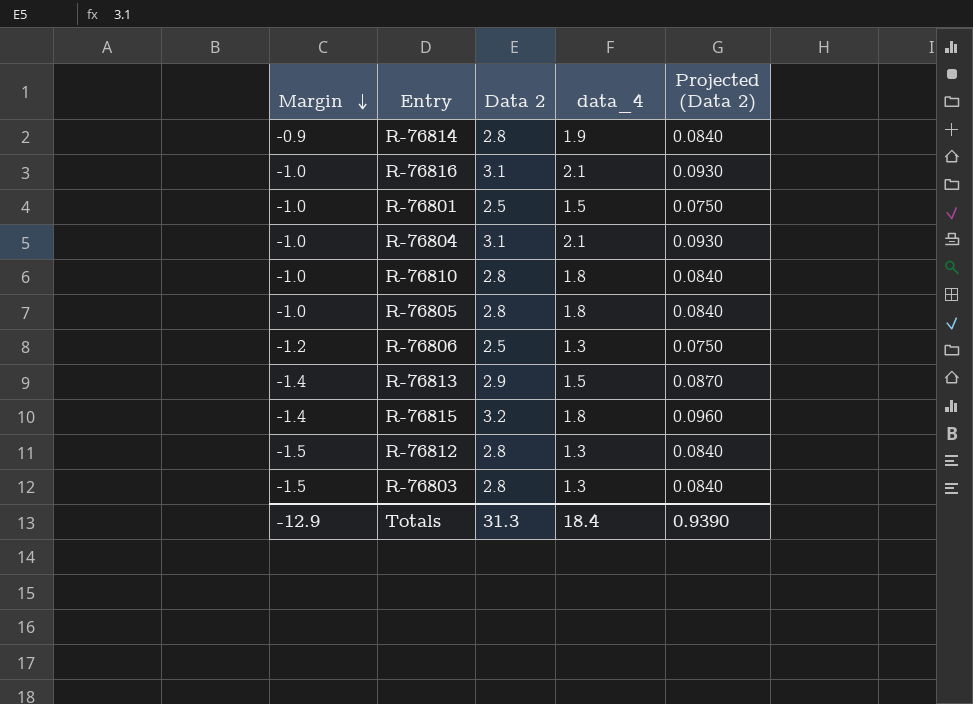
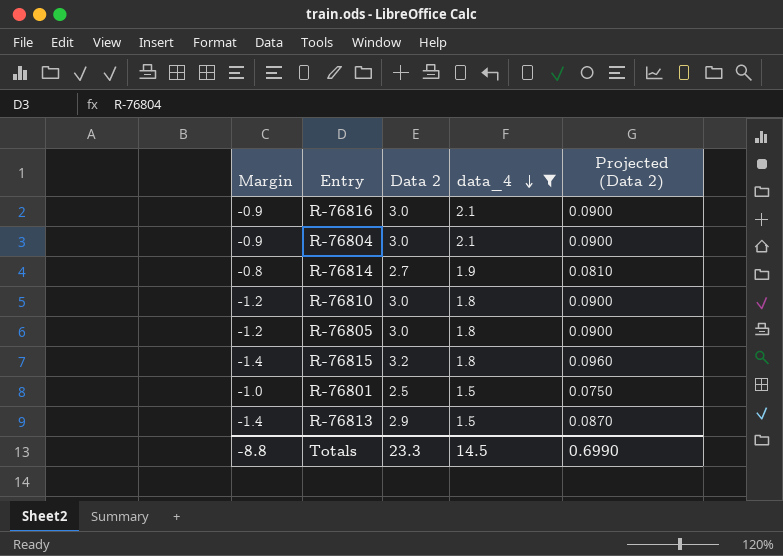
filter: none -> data_4 != 1.3
row order: Margin descending -> data_4 descending
R-76816 | Margin: -1.0 -> -0.9
R-76816 | Data 2: 3.1 -> 3.0
R-76816 | Projected (Data 2): 0.0930 -> 0.0900
R-76804 | Margin: -1.0 -> -0.9
R-76804 | Data 2: 3.1 -> 3.0
R-76804 | Projected (Data 2): 0.0930 -> 0.0900
R-76814 | Margin: -0.9 -> -0.8
R-76814 | Data 2: 2.8 -> 2.7
R-76814 | Projected (Data 2): 0.0840 -> 0.0810
R-76810 | Margin: -1.0 -> -1.2
R-76810 | Data 2: 2.8 -> 3.0
R-76810 | Projected (Data 2): 0.0840 -> 0.0900
R-76805 | Margin: -1.0 -> -1.2
R-76805 | Data 2: 2.8 -> 3.0
R-76805 | Projected (Data 2): 0.0840 -> 0.0900
Totals | Margin: -12.9 -> -8.8
Totals | Data 2: 31.3 -> 23.3
Totals | data_4: 18.4 -> 14.5
Totals | Projected (Data 2): 0.9390 -> 0.6990

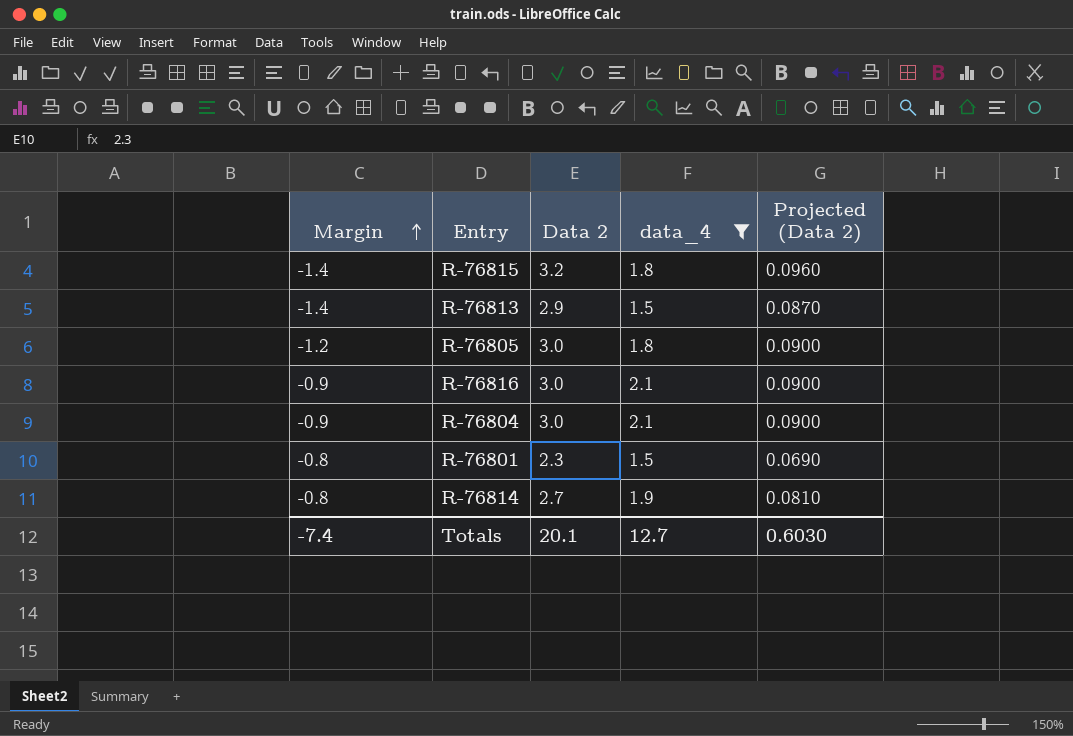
row order: data_4 descending -> Margin ascending
row R-76810: -1.2 | 3.0 | 1.8 | 0.0900 -> none
R-76801 | Margin: -1.0 -> -0.8
R-76801 | Data 2: 2.5 -> 2.3
R-76801 | Projected (Data 2): 0.0750 -> 0.0690
Totals | Margin: -8.8 -> -7.4
Totals | Data 2: 23.3 -> 20.1
Totals | data_4: 14.5 -> 12.7
Totals | Projected (Data 2): 0.6990 -> 0.6030

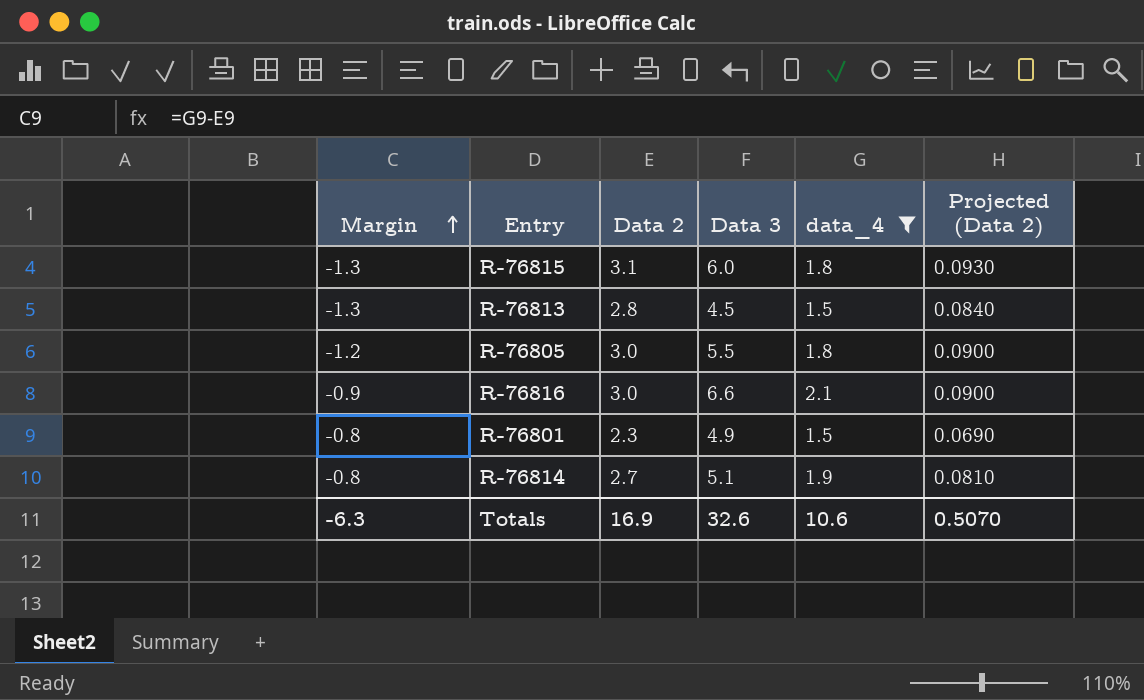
column Data 3 | position: none -> 4
row R-76804: -0.9 | 3.0 | 2.1 | 0.0900 -> none
R-76815 | Margin: -1.4 -> -1.3
R-76815 | Data 2: 3.2 -> 3.1
R-76815 | Projected (Data 2): 0.0960 -> 0.0930
R-76813 | Margin: -1.4 -> -1.3
R-76813 | Data 2: 2.9 -> 2.8
R-76813 | Projected (Data 2): 0.0870 -> 0.0840
Totals | Margin: -7.4 -> -6.3
Totals | Data 2: 20.1 -> 16.9
Totals | data_4: 12.7 -> 10.6
Totals | Projected (Data 2): 0.6030 -> 0.5070

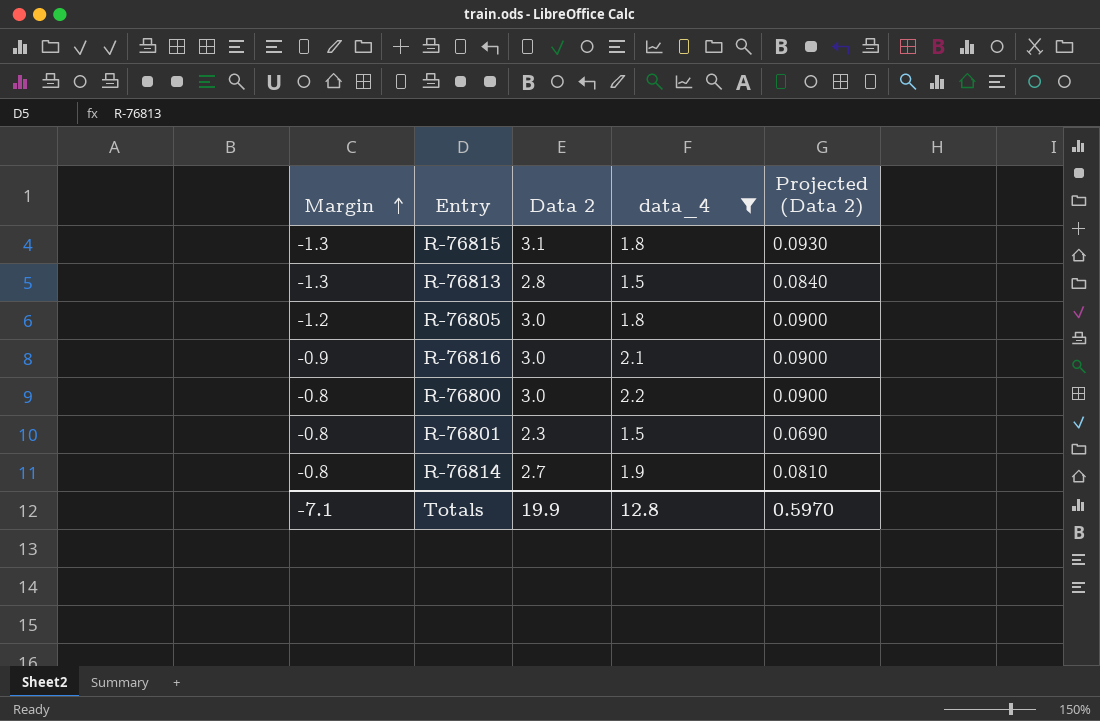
column Data 3 | position: 4 -> none
row R-76800: none -> -0.8 | 3.0 | 2.2 | 0.0900
Totals | Margin: -6.3 -> -7.1
Totals | Data 2: 16.9 -> 19.9
Totals | data_4: 10.6 -> 12.8
Totals | Projected (Data 2): 0.5070 -> 0.5970

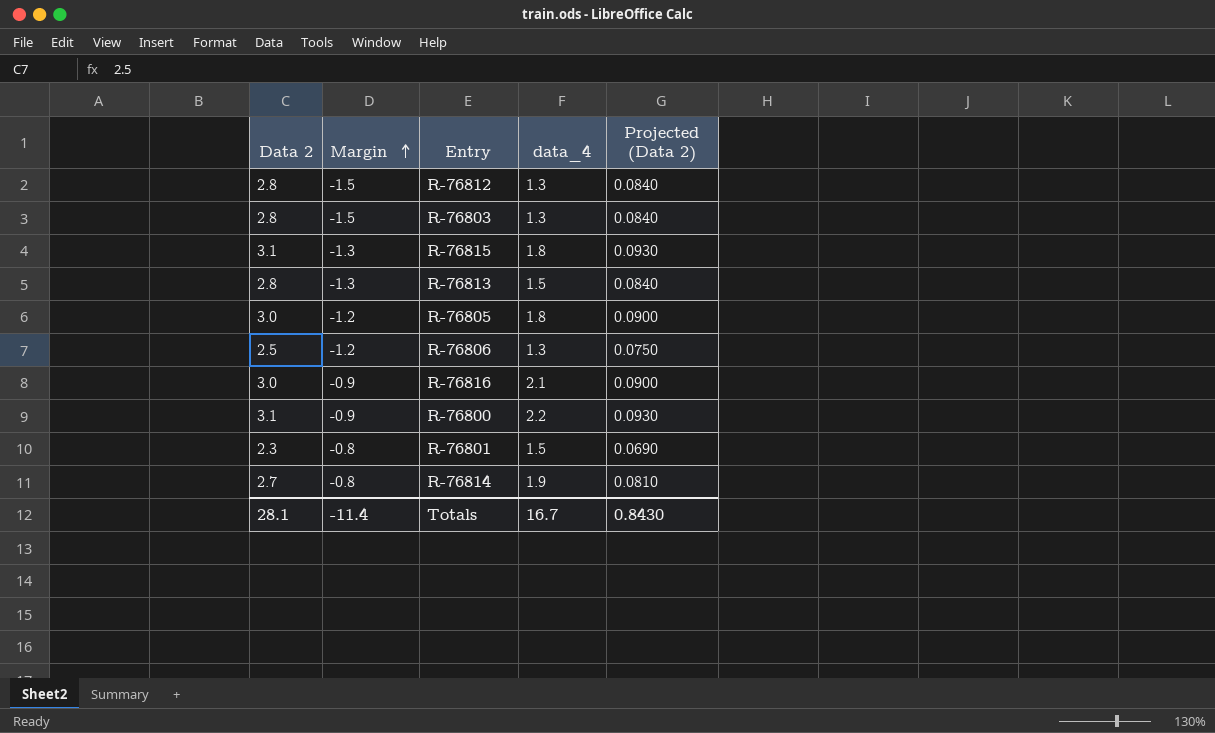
filter: data_4 != 1.3 -> none
column Data 2 | position: 3 -> 1
R-76800 | Data 2: 3.0 -> 3.1
R-76800 | Margin: -0.8 -> -0.9
R-76800 | Projected (Data 2): 0.0900 -> 0.0930
Totals | Data 2: 19.9 -> 28.1
Totals | Margin: -7.1 -> -11.4
Totals | data_4: 12.8 -> 16.7
Totals | Projected (Data 2): 0.5970 -> 0.8430

